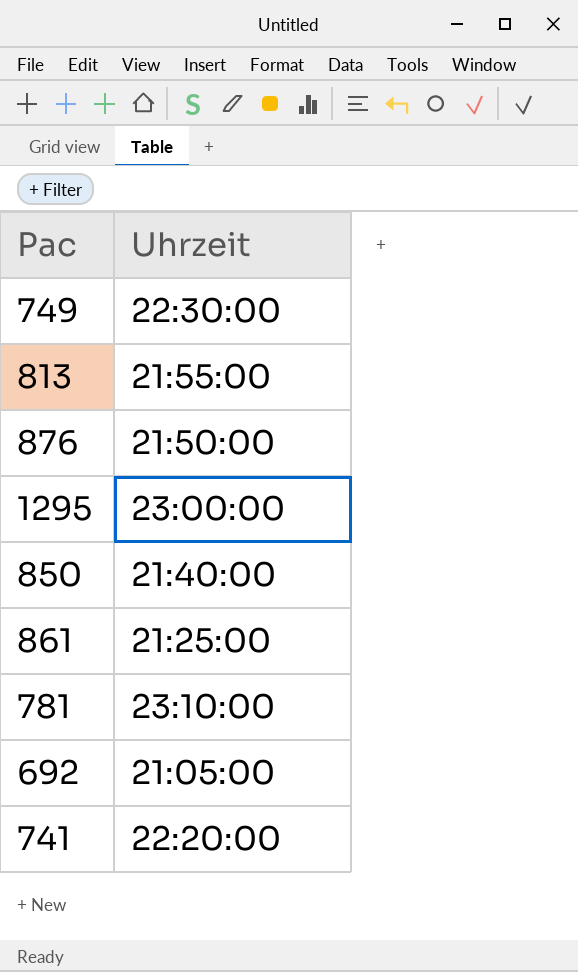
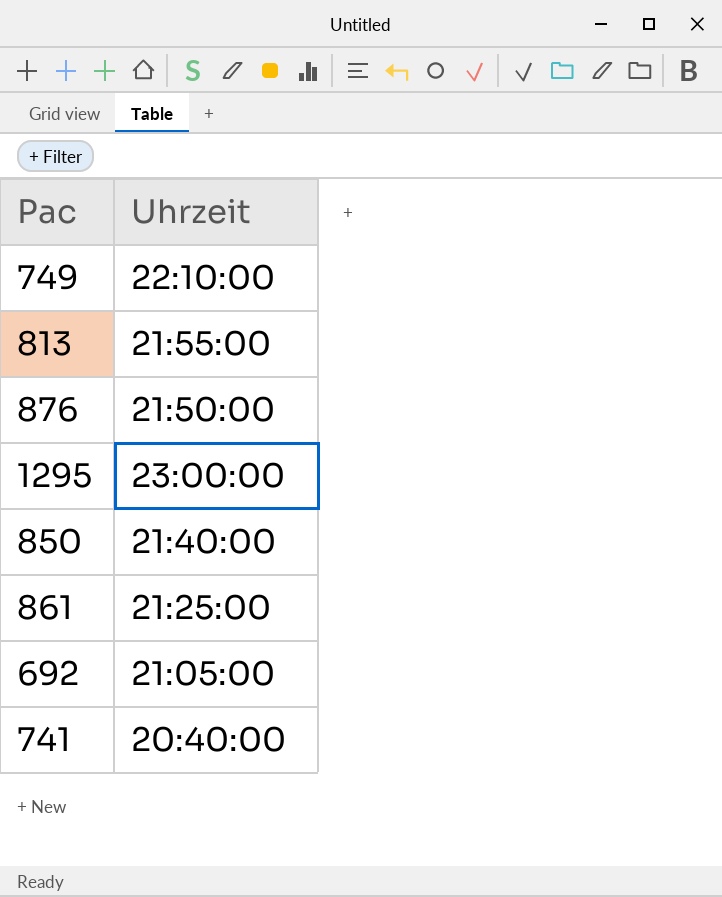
row 781: 23:10:00 -> none
749 | Uhrzeit: 22:30:00 -> 22:10:00
741 | Uhrzeit: 22:20:00 -> 20:40:00

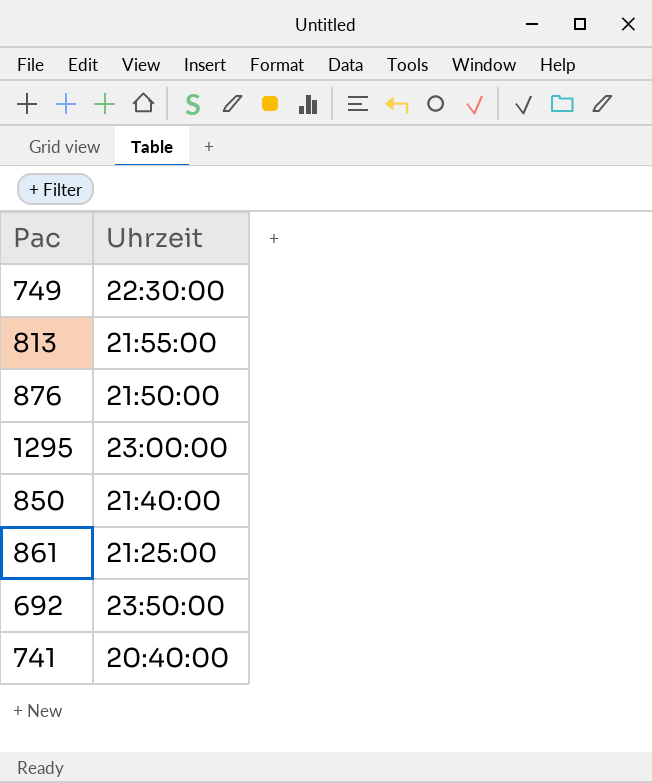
749 | Uhrzeit: 22:10:00 -> 22:30:00
692 | Uhrzeit: 21:05:00 -> 23:50:00

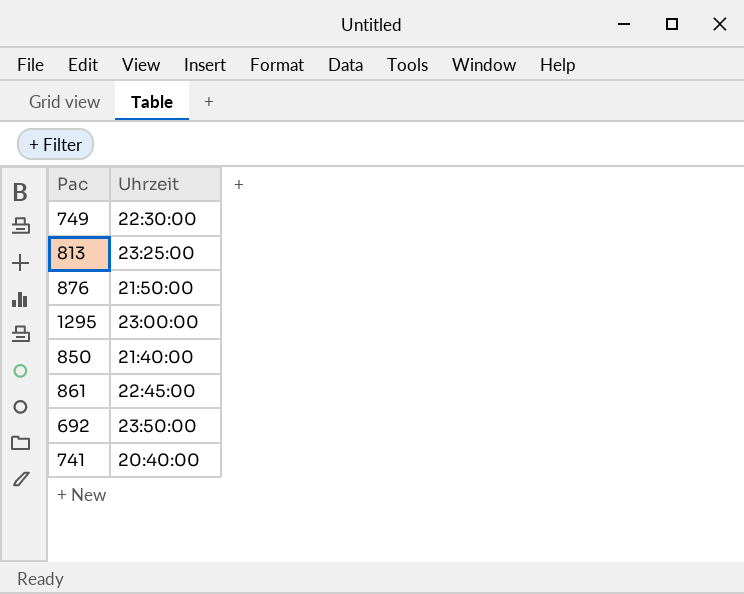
813 | Uhrzeit: 21:55:00 -> 23:25:00
861 | Uhrzeit: 21:25:00 -> 22:45:00

